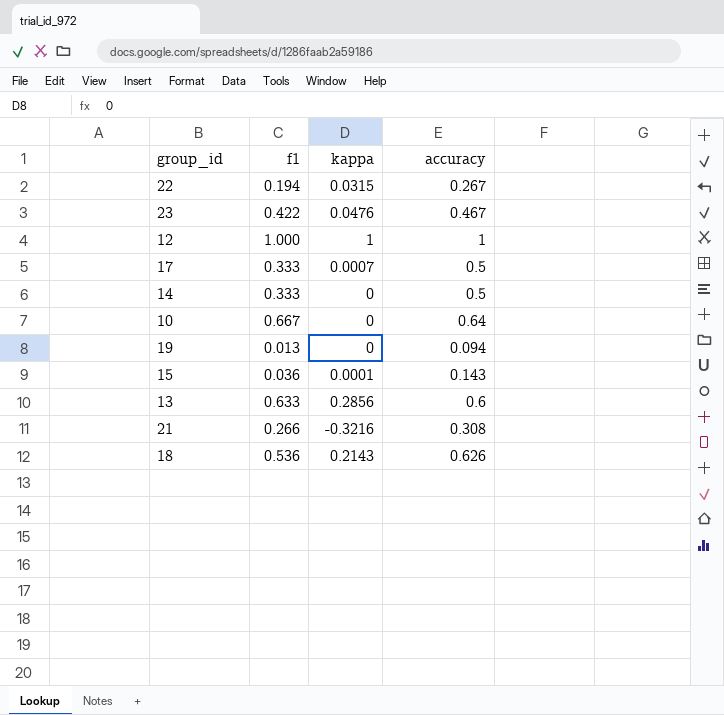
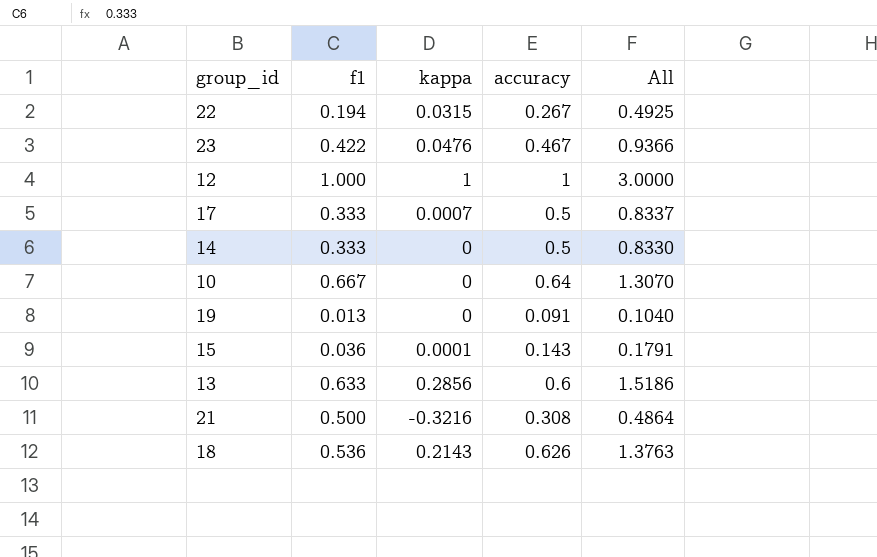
column All | formula: none -> [f1] + [kappa] + [accuracy]
19 | accuracy: 0.094 -> 0.091
21 | f1: 0.266 -> 0.500

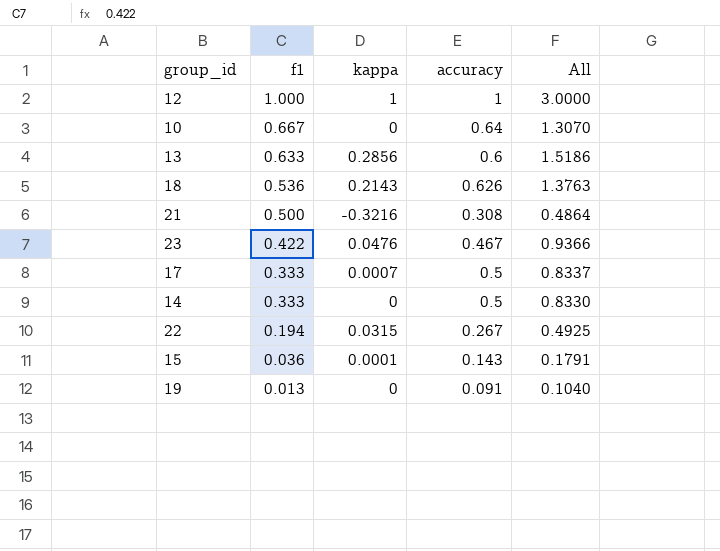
row order: none -> f1 descending

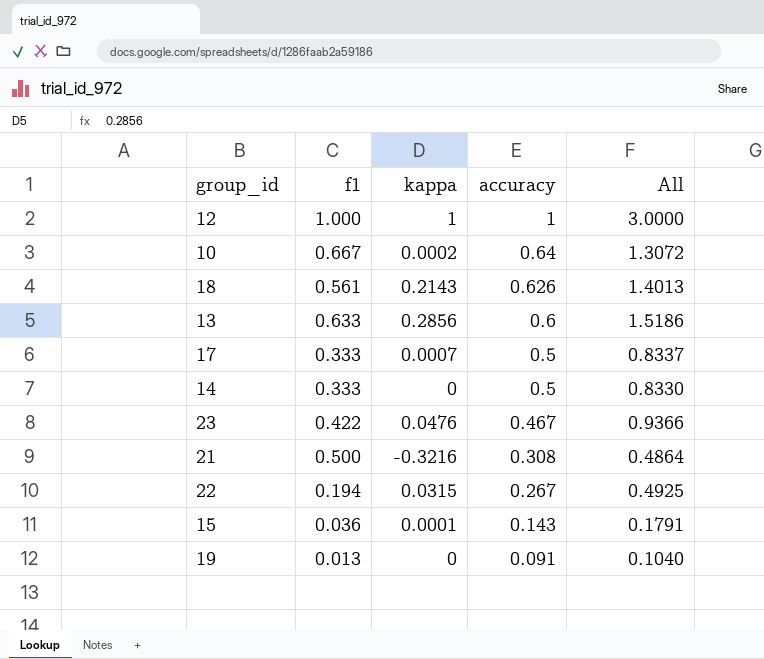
row order: f1 descending -> accuracy descending
10 | kappa: 0 -> 0.0002
10 | All: 1.3070 -> 1.3072
18 | f1: 0.536 -> 0.561
18 | All: 1.3763 -> 1.4013

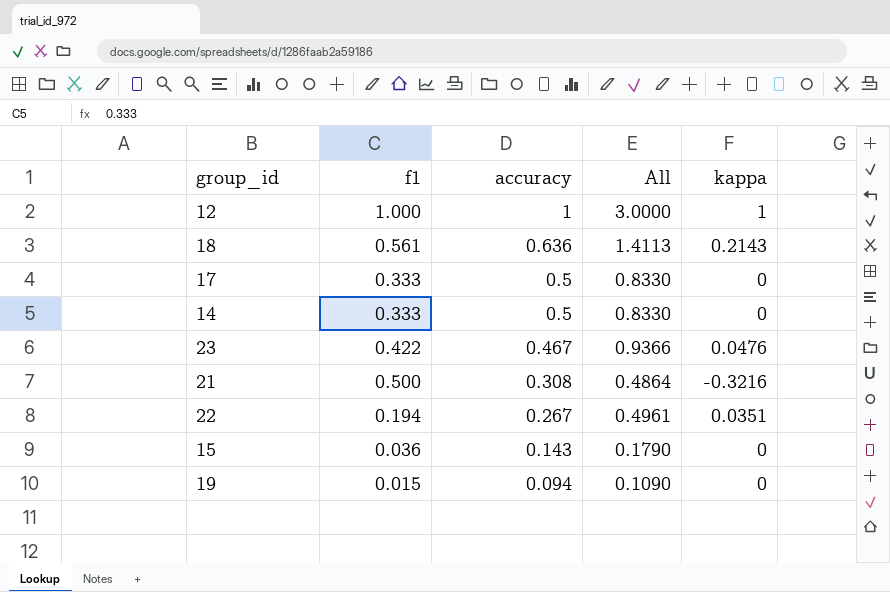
column kappa | position: 3 -> 5
row 10: 0.667 | 0.0002 | 0.64 | 1.3072 -> none
row 13: 0.633 | 0.2856 | 0.6 | 1.5186 -> none
18 | accuracy: 0.626 -> 0.636
18 | All: 1.4013 -> 1.4113
17 | All: 0.8337 -> 0.8330
17 | kappa: 0.0007 -> 0
22 | All: 0.4925 -> 0.4961
22 | kappa: 0.0315 -> 0.0351
15 | All: 0.1791 -> 0.1790
15 | kappa: 0.0001 -> 0
19 | f1: 0.013 -> 0.015
19 | accuracy: 0.091 -> 0.094
19 | All: 0.1040 -> 0.1090

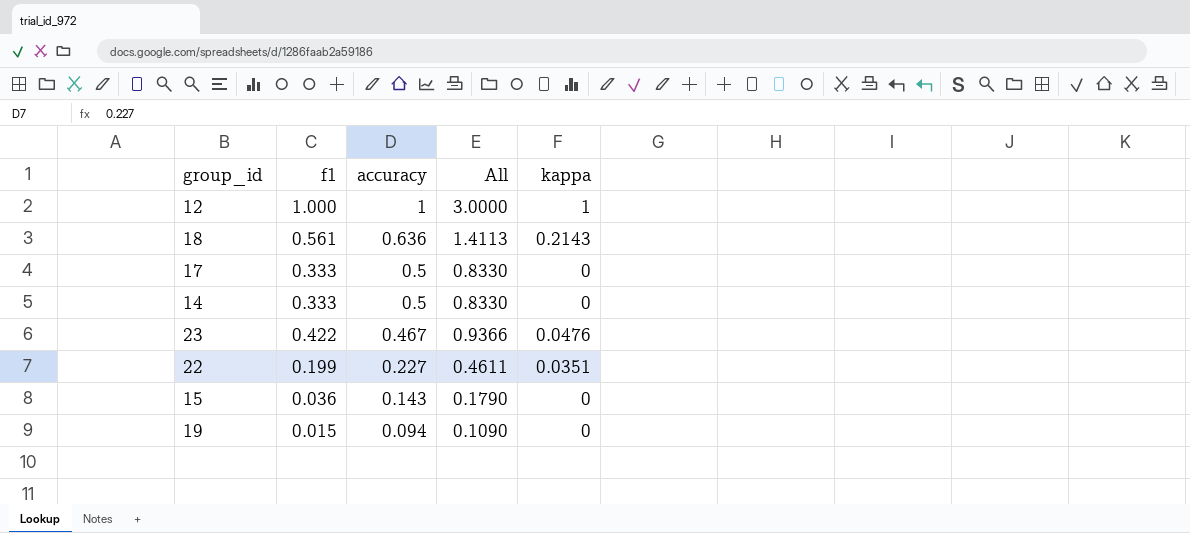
row 21: 0.500 | 0.308 | 0.4864 | -0.3216 -> none
22 | f1: 0.194 -> 0.199
22 | accuracy: 0.267 -> 0.227
22 | All: 0.4961 -> 0.4611

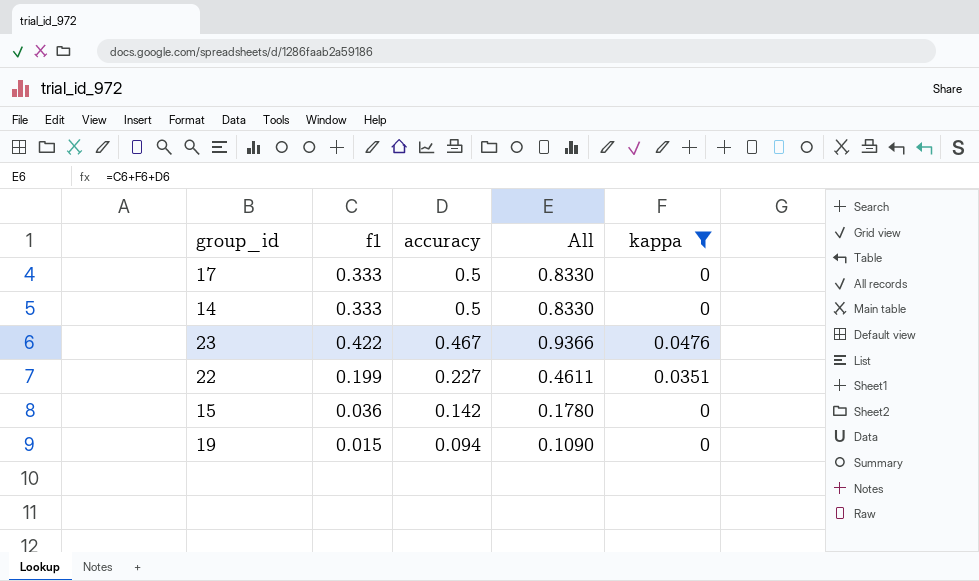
filter: none -> kappa <= 0.0476
15 | accuracy: 0.143 -> 0.142
15 | All: 0.1790 -> 0.1780

